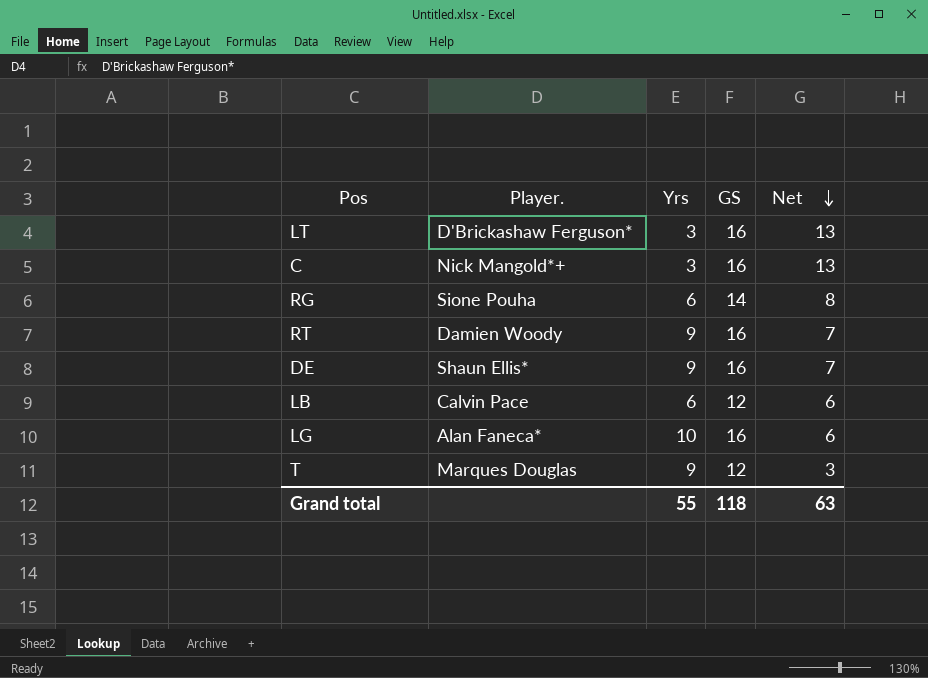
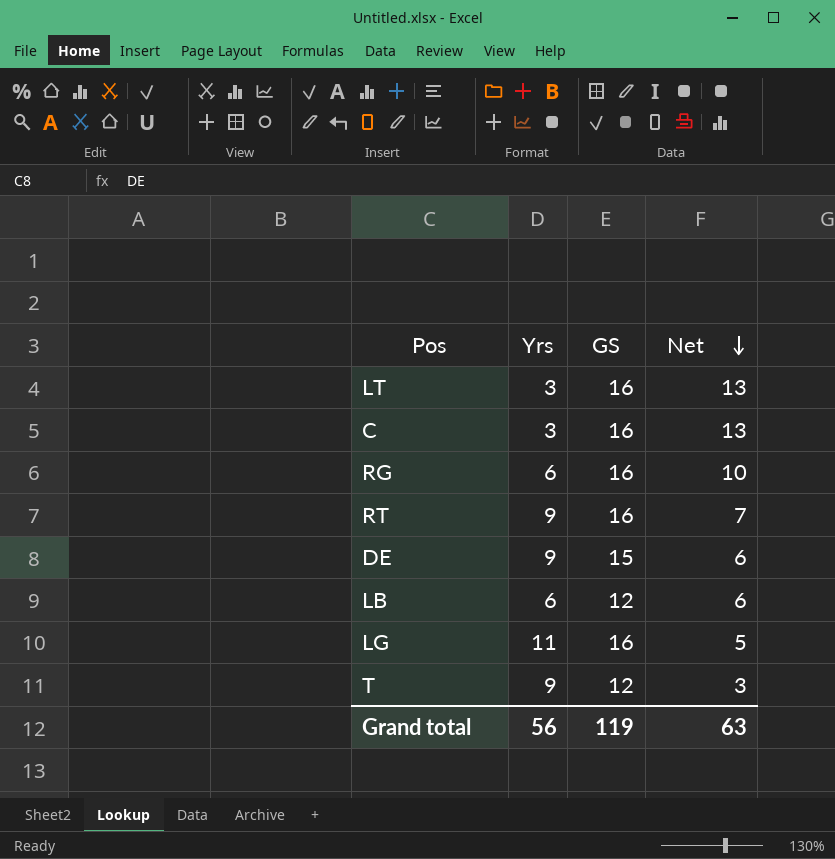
column Player. | position: 2 -> none
RG | GS: 14 -> 16
RG | Net: 8 -> 10
DE | GS: 16 -> 15
DE | Net: 7 -> 6
LG | Yrs: 10 -> 11
LG | Net: 6 -> 5
Grand total | Yrs: 55 -> 56
Grand total | GS: 118 -> 119

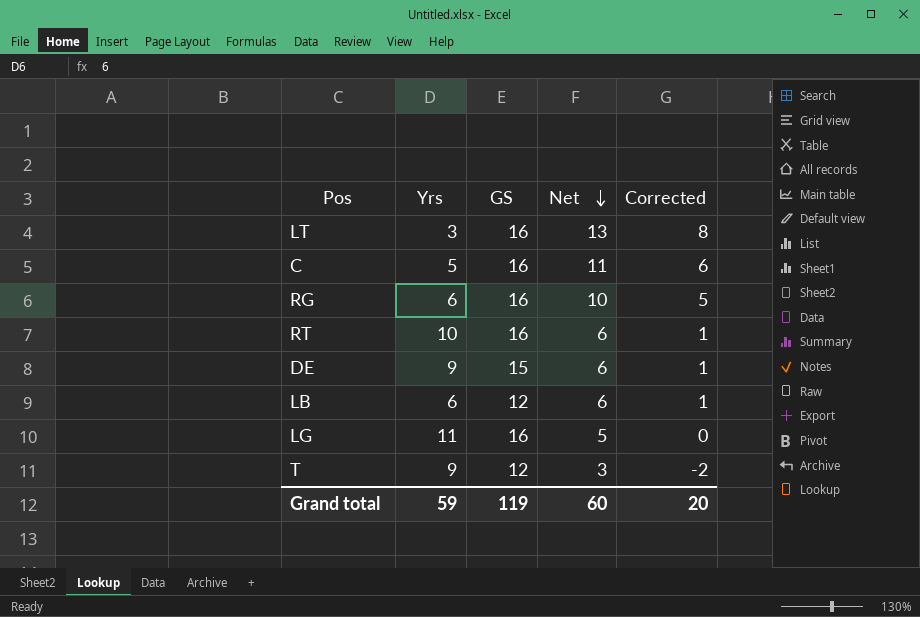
column Corrected | formula: none -> [Net] - 5
C | Yrs: 3 -> 5
C | Net: 13 -> 11
RT | Yrs: 9 -> 10
RT | Net: 7 -> 6
Grand total | Yrs: 56 -> 59
Grand total | Net: 63 -> 60

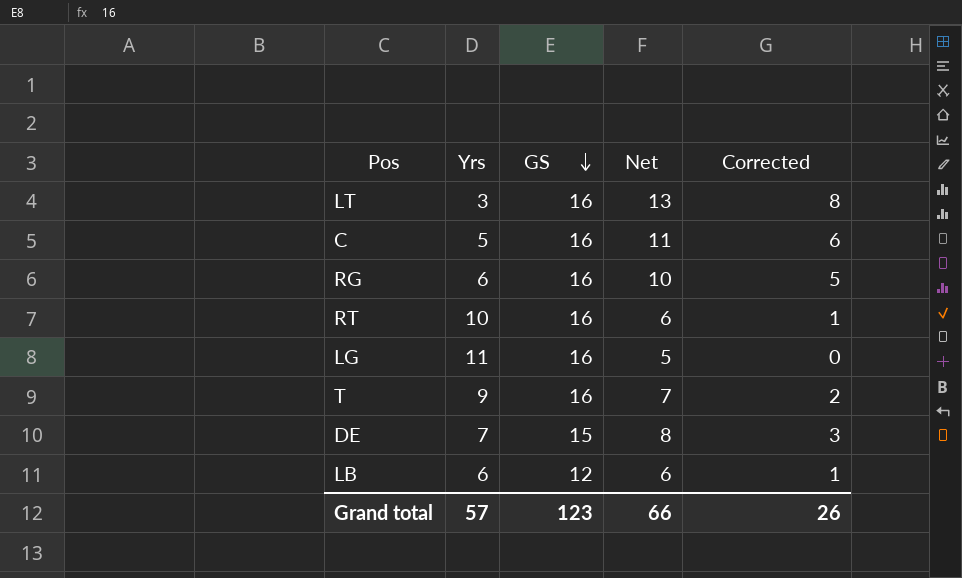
row order: Net descending -> GS descending
T | GS: 12 -> 16
T | Net: 3 -> 7
T | Corrected: -2 -> 2
DE | Yrs: 9 -> 7
DE | Net: 6 -> 8
DE | Corrected: 1 -> 3
Grand total | Yrs: 59 -> 57
Grand total | GS: 119 -> 123
Grand total | Net: 60 -> 66
Grand total | Corrected: 20 -> 26

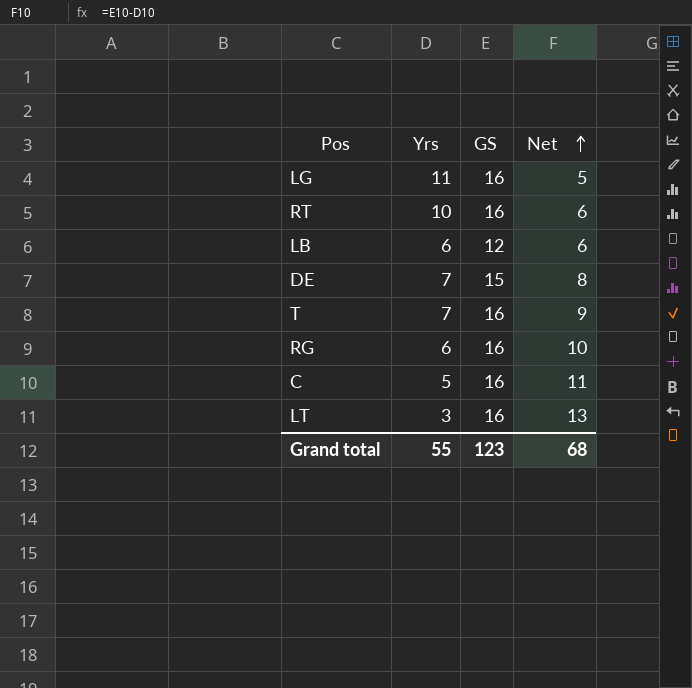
row order: GS descending -> Net ascending
column Corrected | formula: [Net] - 5 -> none
T | Yrs: 9 -> 7
T | Net: 7 -> 9
Grand total | Yrs: 57 -> 55
Grand total | Net: 66 -> 68

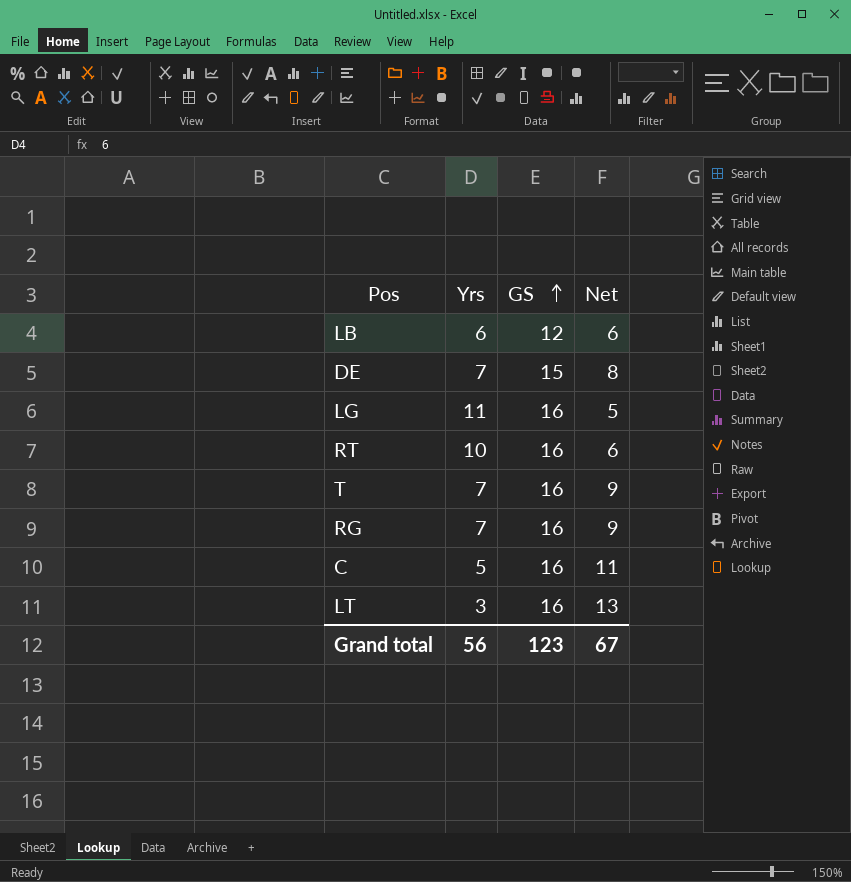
row order: Net ascending -> GS ascending
RG | Yrs: 6 -> 7
RG | Net: 10 -> 9
Grand total | Yrs: 55 -> 56
Grand total | Net: 68 -> 67

